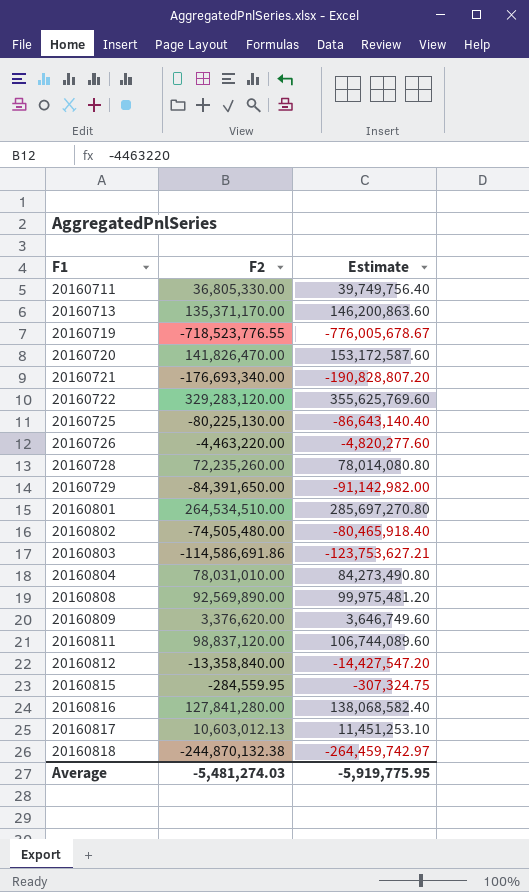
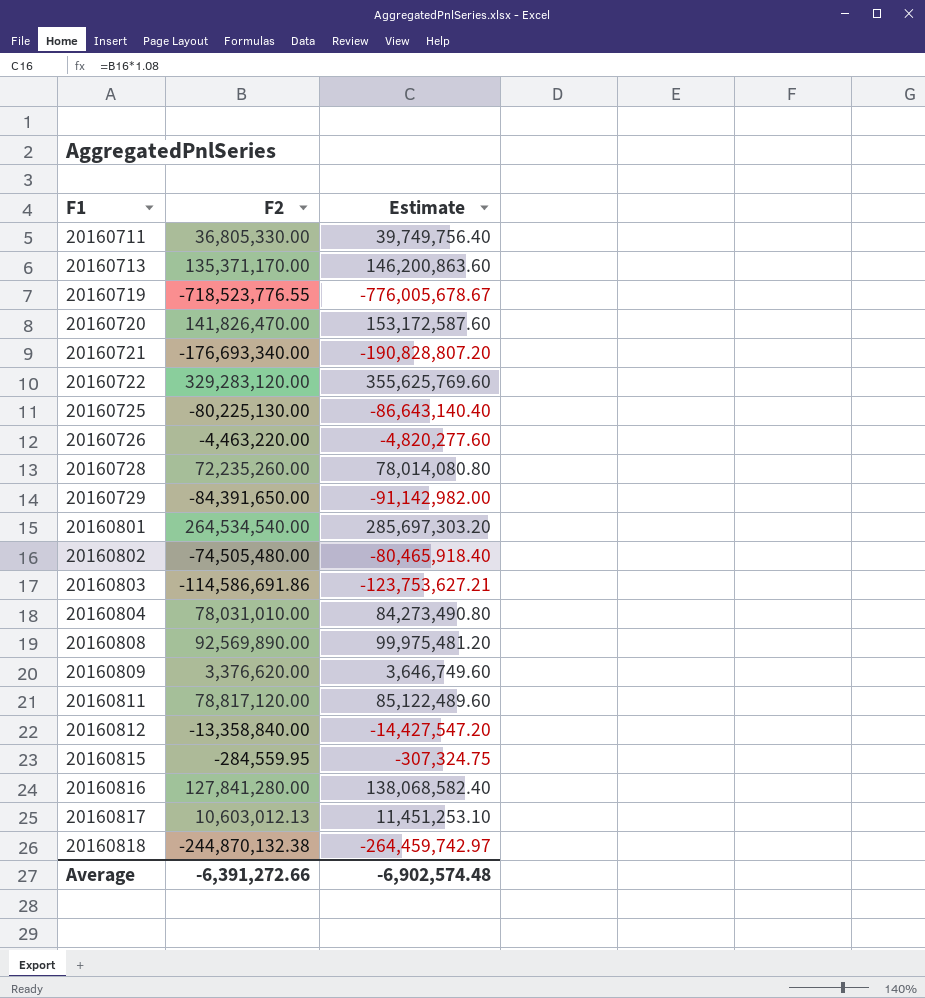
20160801 | F2: 264,534,510.00 -> 264,534,540.00
20160801 | Estimate: 285,697,270.80 -> 285,697,303.20
20160811 | F2: 98,837,120.00 -> 78,817,120.00
20160811 | Estimate: 106,744,089.60 -> 85,122,489.60
Average | F2: -5,481,274.03 -> -6,391,272.66
Average | Estimate: -5,919,775.95 -> -6,902,574.48

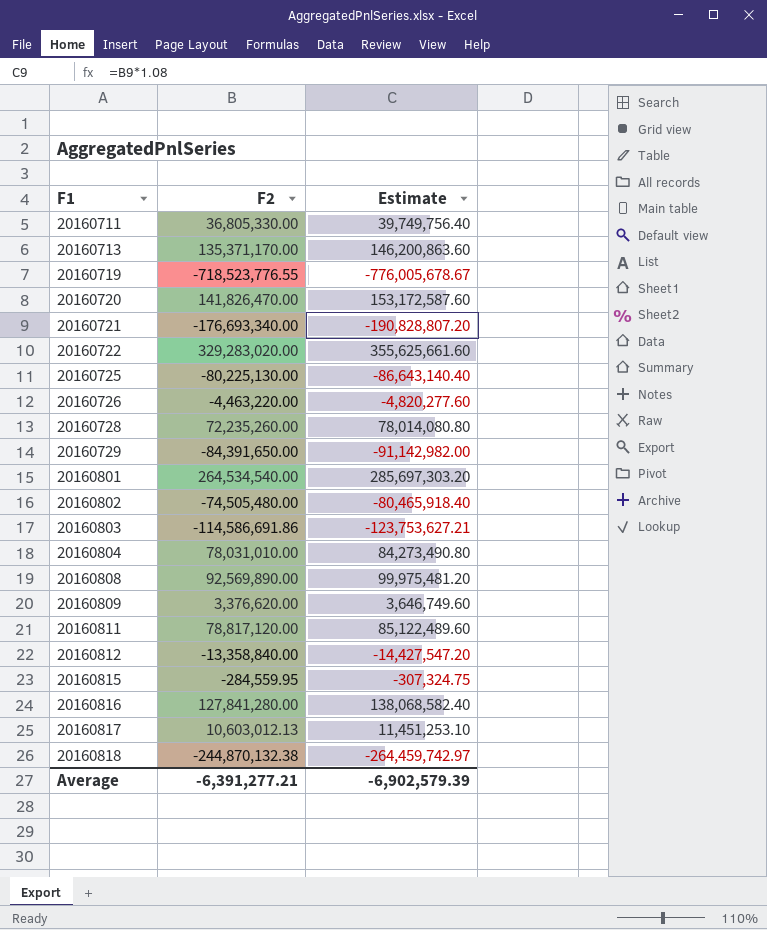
20160722 | F2: 329,283,120.00 -> 329,283,020.00
20160722 | Estimate: 355,625,769.60 -> 355,625,661.60
Average | F2: -6,391,272.66 -> -6,391,277.21
Average | Estimate: -6,902,574.48 -> -6,902,579.39

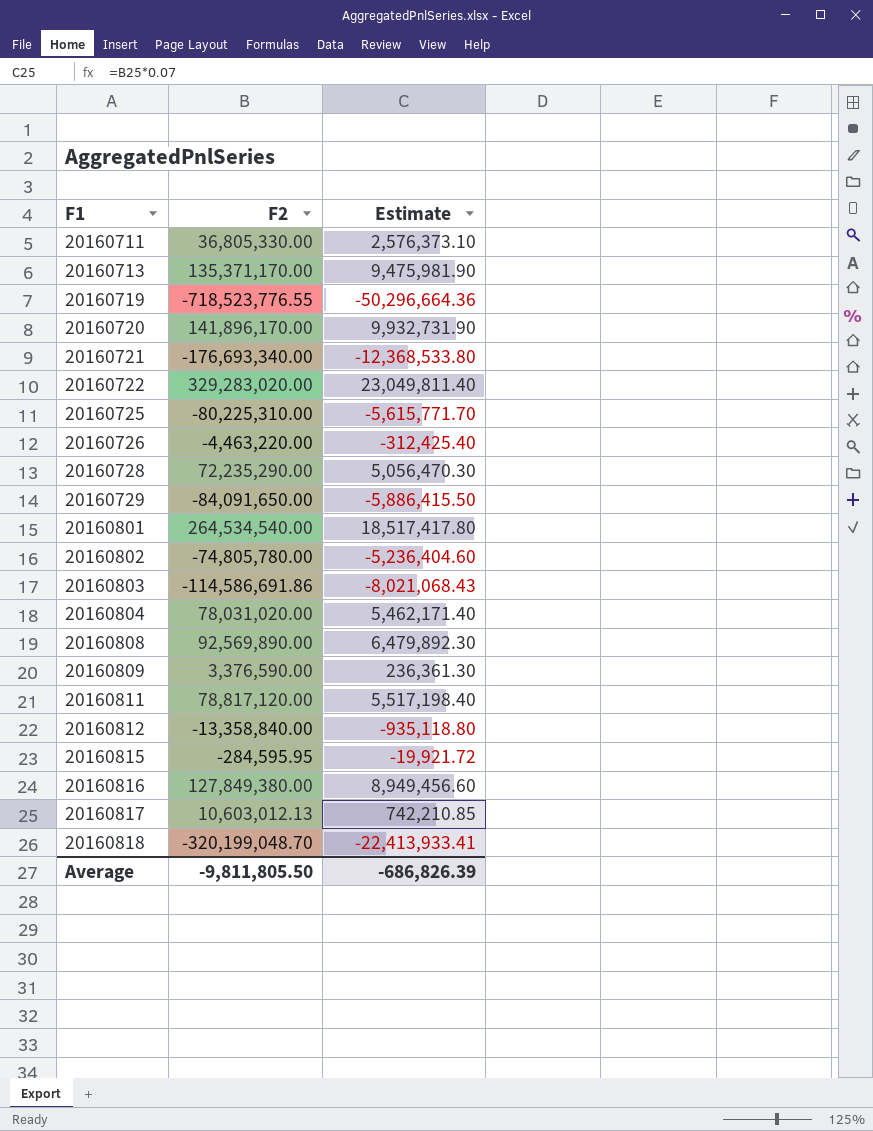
column Estimate | formula: [F2] * 1.08 -> [F2] * 0.07
20160720 | F2: 141,826,470.00 -> 141,896,170.00
20160725 | F2: -80,225,130.00 -> -80,225,310.00
20160728 | F2: 72,235,260.00 -> 72,235,290.00
20160729 | F2: -84,391,650.00 -> -84,091,650.00
20160802 | F2: -74,505,480.00 -> -74,805,780.00
20160804 | F2: 78,031,010.00 -> 78,031,020.00
20160809 | F2: 3,376,620.00 -> 3,376,590.00
20160815 | F2: -284,559.95 -> -284,595.95
20160816 | F2: 127,841,280.00 -> 127,849,380.00
20160818 | F2: -244,870,132.38 -> -320,199,048.70
Average | F2: -6,391,277.21 -> -9,811,805.50
Average | Estimate: -6,902,579.39 -> -686,826.39

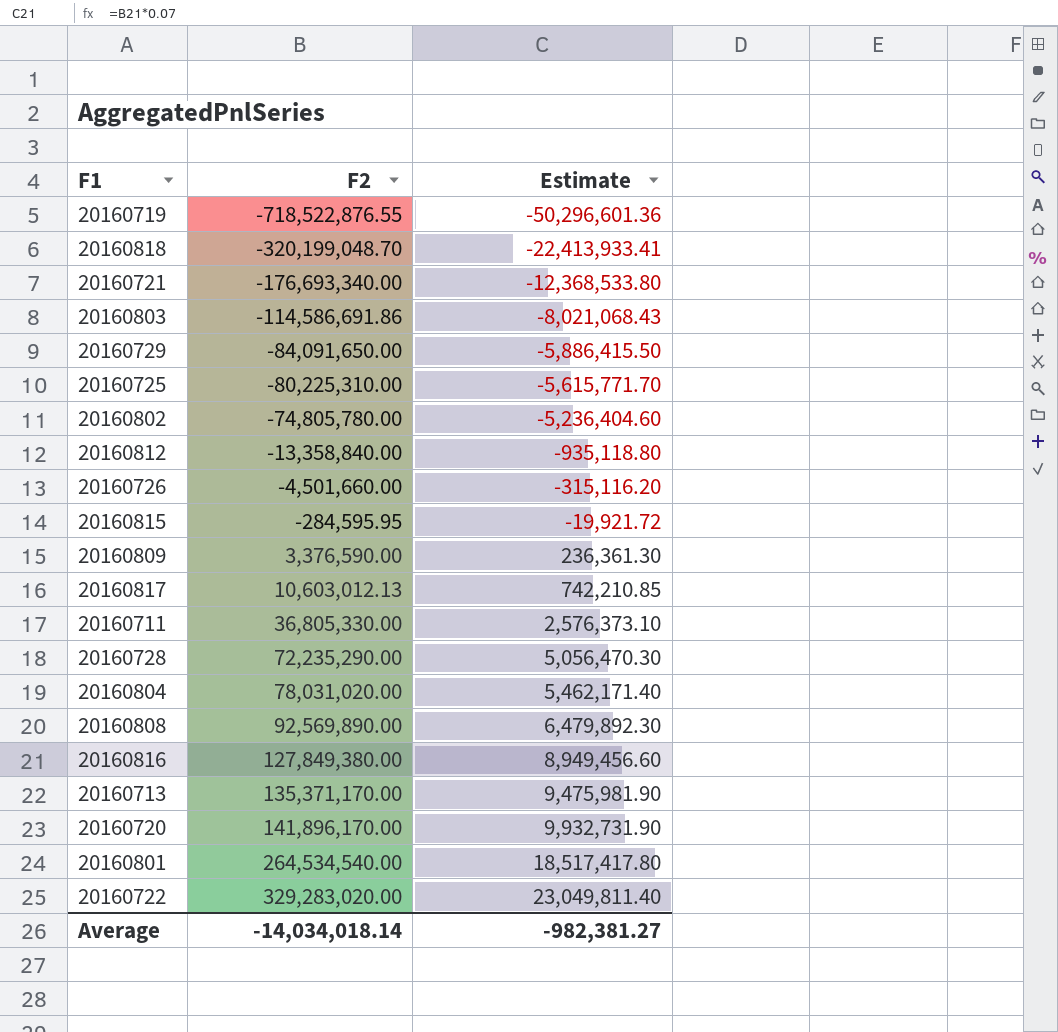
row order: F1 ascending -> F2 ascending
row 20160811: 78,817,120.00 | 5,517,198.40 -> none
20160719 | F2: -718,523,776.55 -> -718,522,876.55
20160719 | Estimate: -50,296,664.36 -> -50,296,601.36
20160726 | F2: -4,463,220.00 -> -4,501,660.00
20160726 | Estimate: -312,425.40 -> -315,116.20
Average | F2: -9,811,805.50 -> -14,034,018.14
Average | Estimate: -686,826.39 -> -982,381.27

